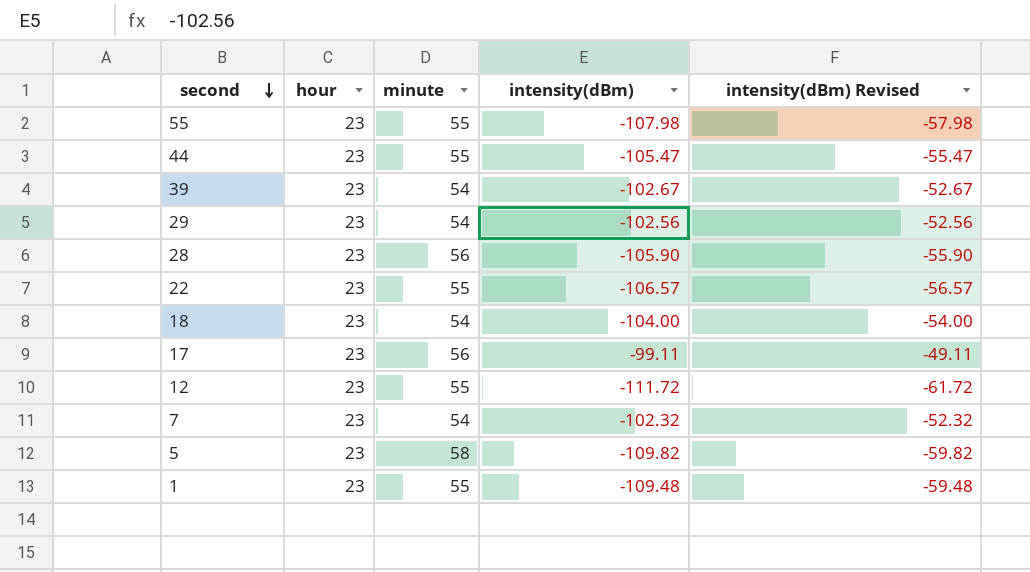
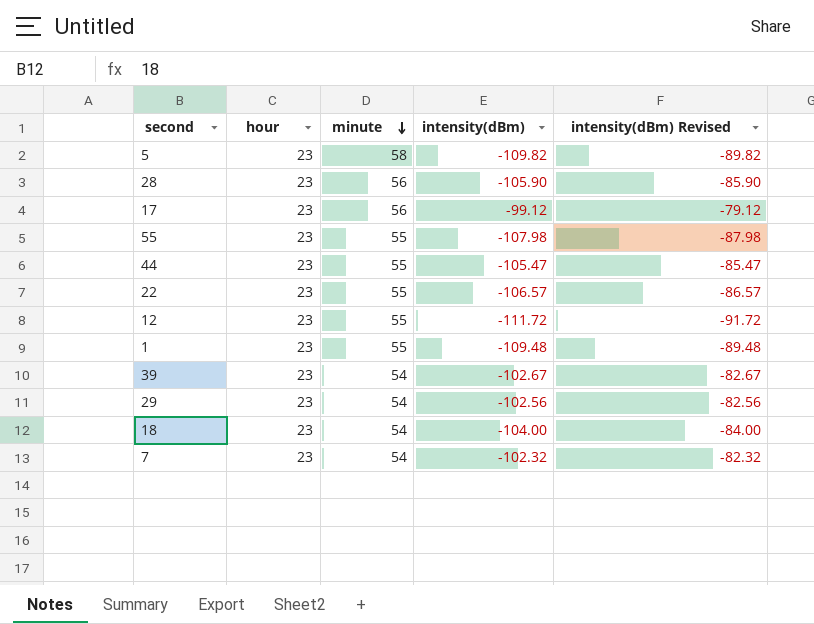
row order: second descending -> minute descending
column intensity(dBm) Revised | formula: [intensity(dBm)] + 50 -> [intensity(dBm)] + 20
17 | intensity(dBm): -99.11 -> -99.12

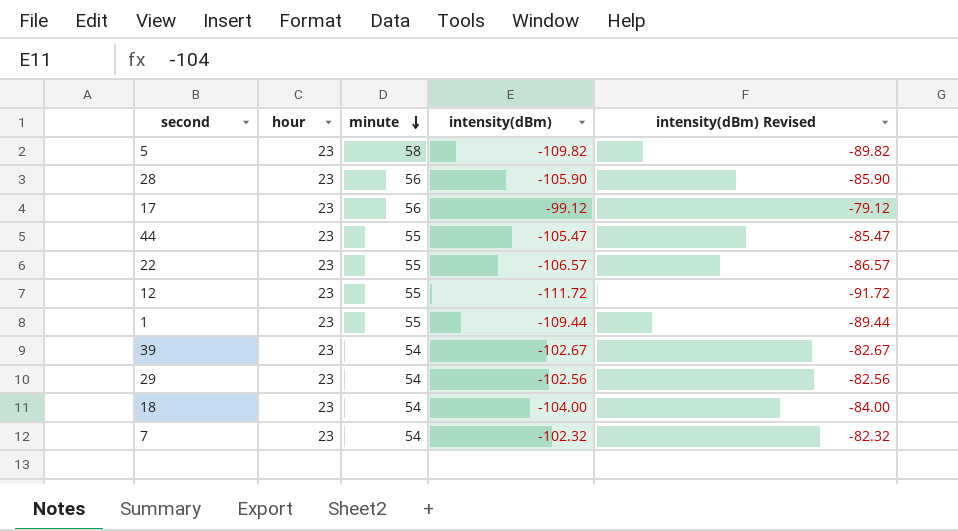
row 55: 23 | 55 | -107.98 | -87.98 -> none
1 | intensity(dBm): -109.48 -> -109.44
1 | intensity(dBm) Revised: -89.48 -> -89.44

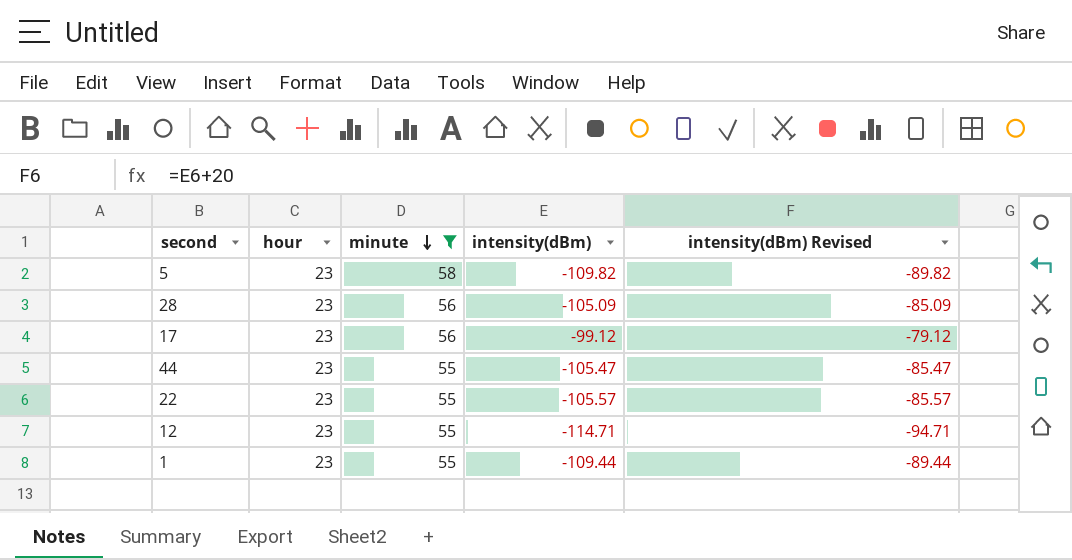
filter: none -> minute != 54
28 | intensity(dBm): -105.90 -> -105.09
28 | intensity(dBm) Revised: -85.90 -> -85.09
22 | intensity(dBm): -106.57 -> -105.57
22 | intensity(dBm) Revised: -86.57 -> -85.57
12 | intensity(dBm): -111.72 -> -114.71
12 | intensity(dBm) Revised: -91.72 -> -94.71

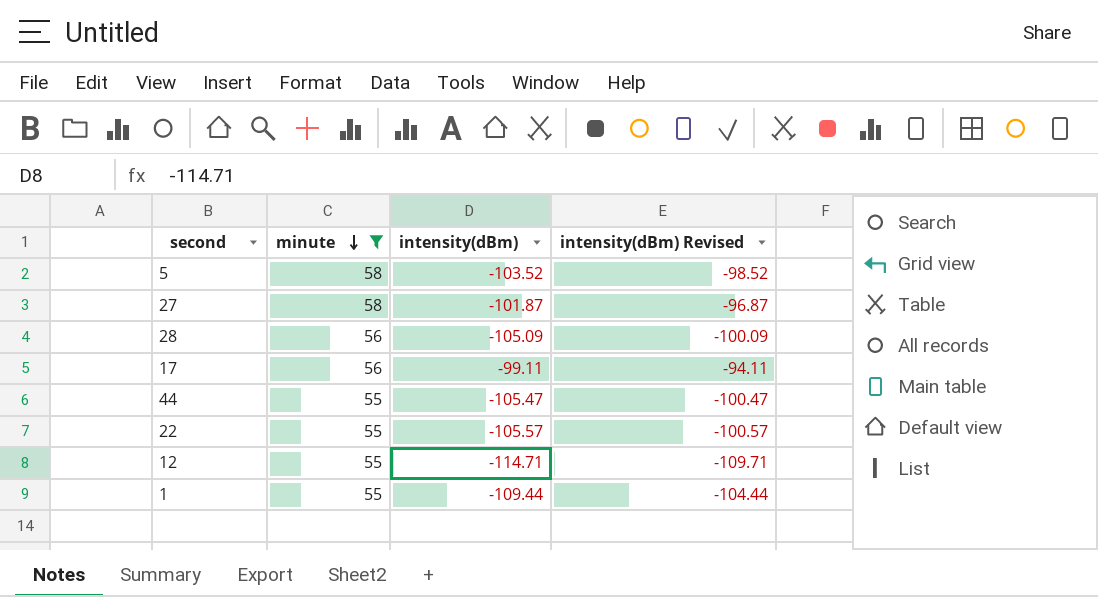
column hour | position: 2 -> none
column intensity(dBm) Revised | formula: [intensity(dBm)] + 20 -> [intensity(dBm)] + 5
5 | intensity(dBm): -109.82 -> -103.52
row 27: none -> 58 | -101.87 | -96.87
17 | intensity(dBm): -99.12 -> -99.11

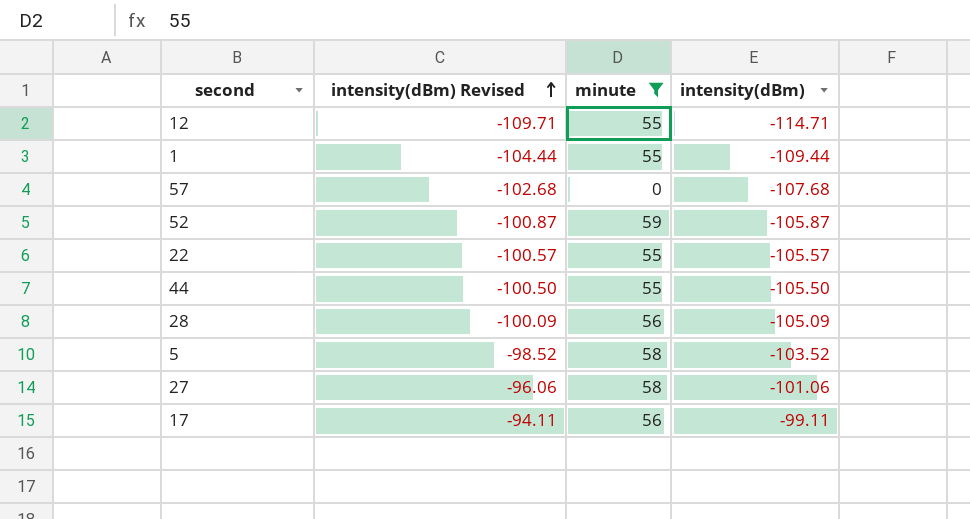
row order: minute descending -> intensity(dBm) Revised ascending
column intensity(dBm) Revised | position: 4 -> 2
row 57: none -> -102.68 | 0 | -107.68
row 52: none -> -100.87 | 59 | -105.87
44 | intensity(dBm) Revised: -100.47 -> -100.50
44 | intensity(dBm): -105.47 -> -105.50
27 | intensity(dBm) Revised: -96.87 -> -96.06
27 | intensity(dBm): -101.87 -> -101.06

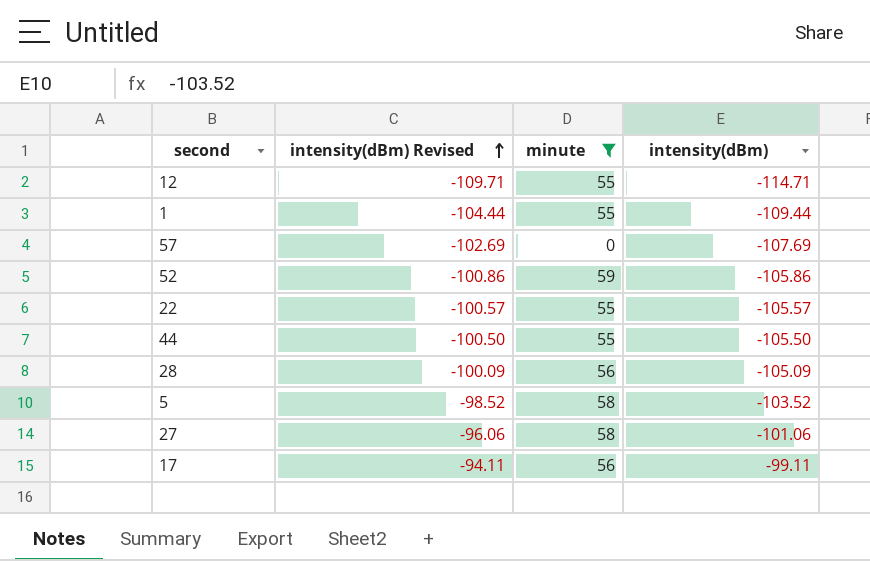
57 | intensity(dBm) Revised: -102.68 -> -102.69
57 | intensity(dBm): -107.68 -> -107.69
52 | intensity(dBm) Revised: -100.87 -> -100.86
52 | intensity(dBm): -105.87 -> -105.86

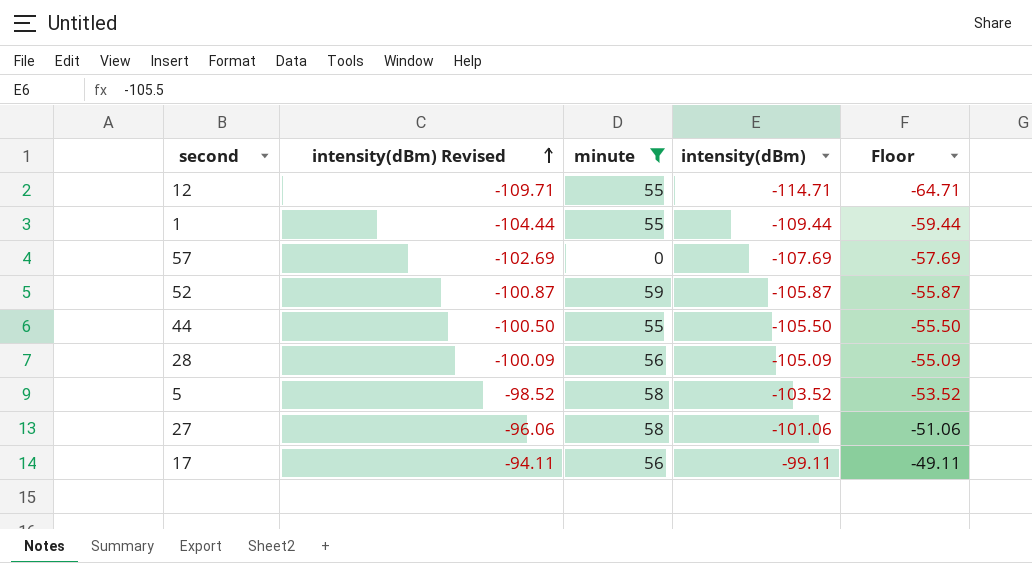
column Floor | formula: none -> [intensity(dBm)] + 50
row 22: -100.57 | 55 | -105.57 -> none
52 | intensity(dBm) Revised: -100.86 -> -100.87
52 | intensity(dBm): -105.86 -> -105.87

